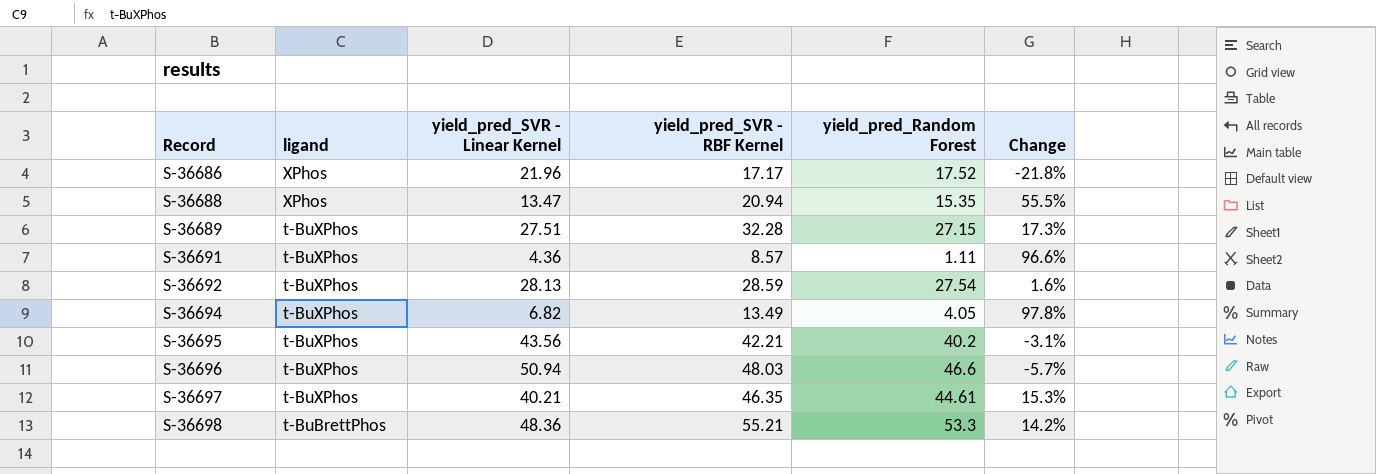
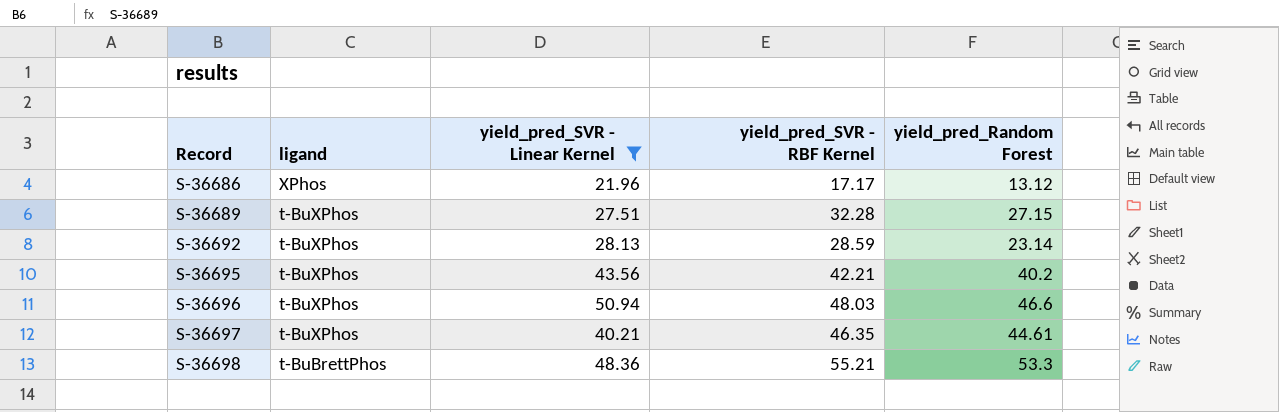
filter: none -> yield_pred_SVR - Linear Kernel >= 21.96
column Change | formula: ([yield_pred_SVR - RBF Kernel] - [yield_pred_SVR - Linear Kernel]) / [yield_pred_SVR - Linear Kernel] -> none
S-36686 | yield_pred_Random Forest: 17.52 -> 13.12
S-36692 | yield_pred_Random Forest: 27.54 -> 23.14

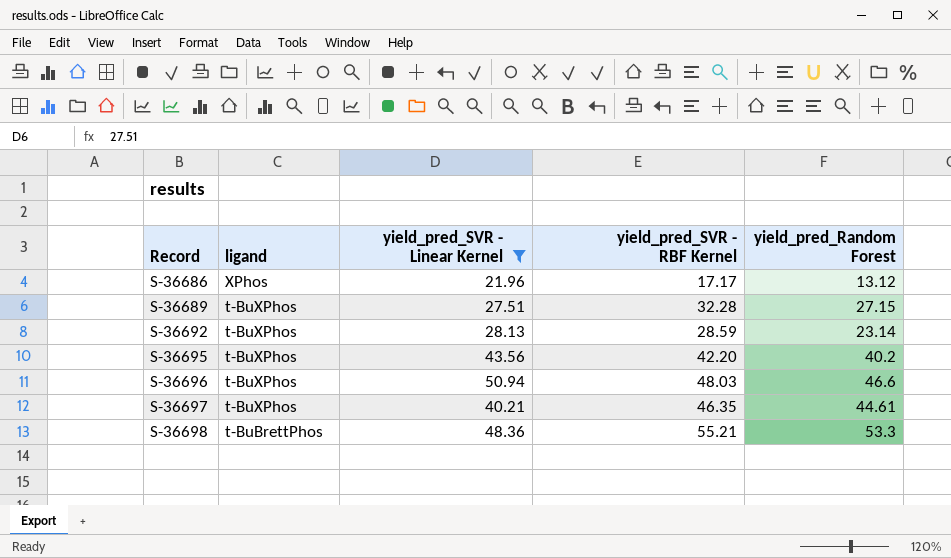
S-36695 | yield_pred_SVR - RBF Kernel: 42.21 -> 42.20

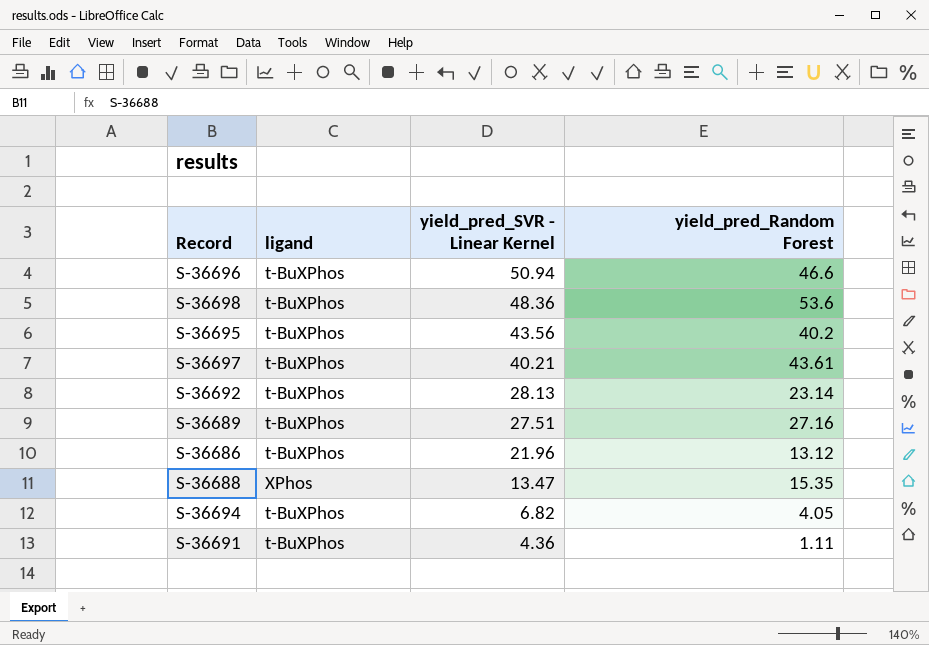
filter: yield_pred_SVR - Linear Kernel >= 21.96 -> none
row order: Record ascending -> yield_pred_SVR - Linear Kernel descending
column yield_pred_SVR - RBF Kernel | position: 4 -> none
S-36698 | ligand: t-BuBrettPhos -> t-BuXPhos
S-36698 | yield_pred_Random Forest: 53.3 -> 53.6
S-36697 | yield_pred_Random Forest: 44.61 -> 43.61
S-36689 | yield_pred_Random Forest: 27.15 -> 27.16
S-36686 | ligand: XPhos -> t-BuXPhos

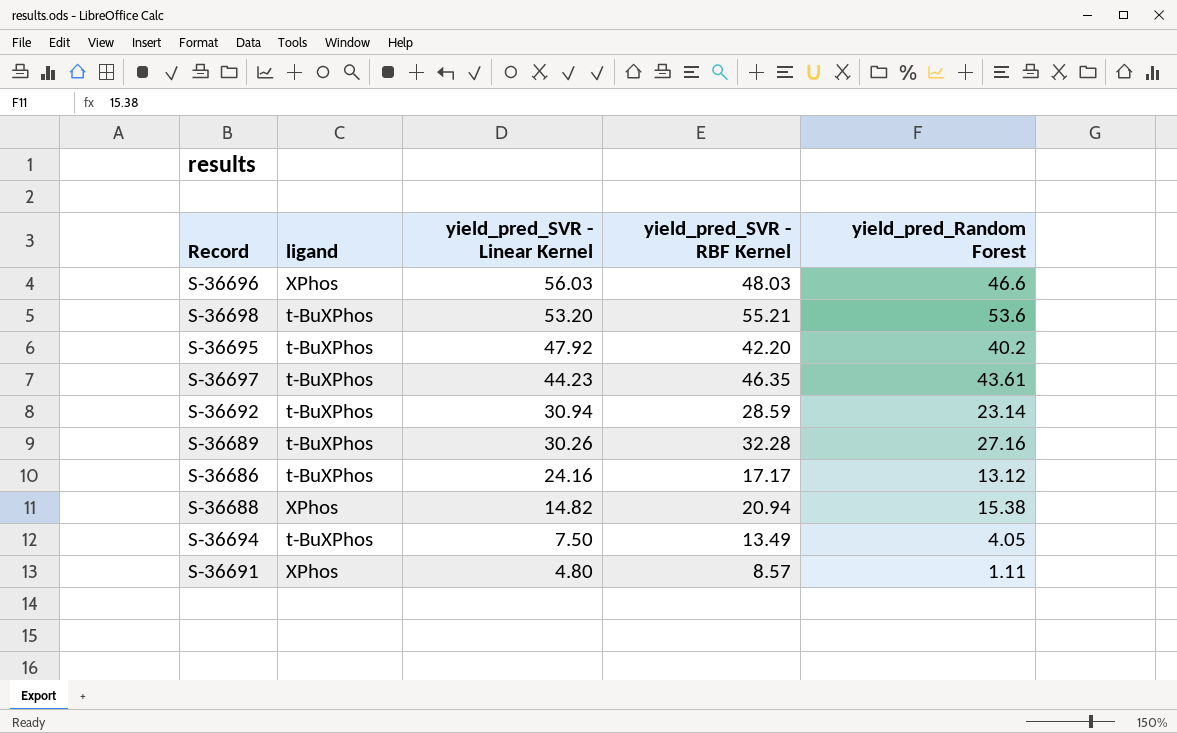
column yield_pred_SVR - RBF Kernel | position: none -> 4
S-36696 | ligand: t-BuXPhos -> XPhos
S-36696 | yield_pred_SVR - Linear Kernel: 50.94 -> 56.03
S-36698 | yield_pred_SVR - Linear Kernel: 48.36 -> 53.20
S-36695 | yield_pred_SVR - Linear Kernel: 43.56 -> 47.92
S-36697 | yield_pred_SVR - Linear Kernel: 40.21 -> 44.23
S-36692 | yield_pred_SVR - Linear Kernel: 28.13 -> 30.94
S-36689 | yield_pred_SVR - Linear Kernel: 27.51 -> 30.26
S-36686 | yield_pred_SVR - Linear Kernel: 21.96 -> 24.16
S-36688 | yield_pred_SVR - Linear Kernel: 13.47 -> 14.82
S-36688 | yield_pred_Random Forest: 15.35 -> 15.38
S-36694 | yield_pred_SVR - Linear Kernel: 6.82 -> 7.50
S-36691 | ligand: t-BuXPhos -> XPhos
S-36691 | yield_pred_SVR - Linear Kernel: 4.36 -> 4.80

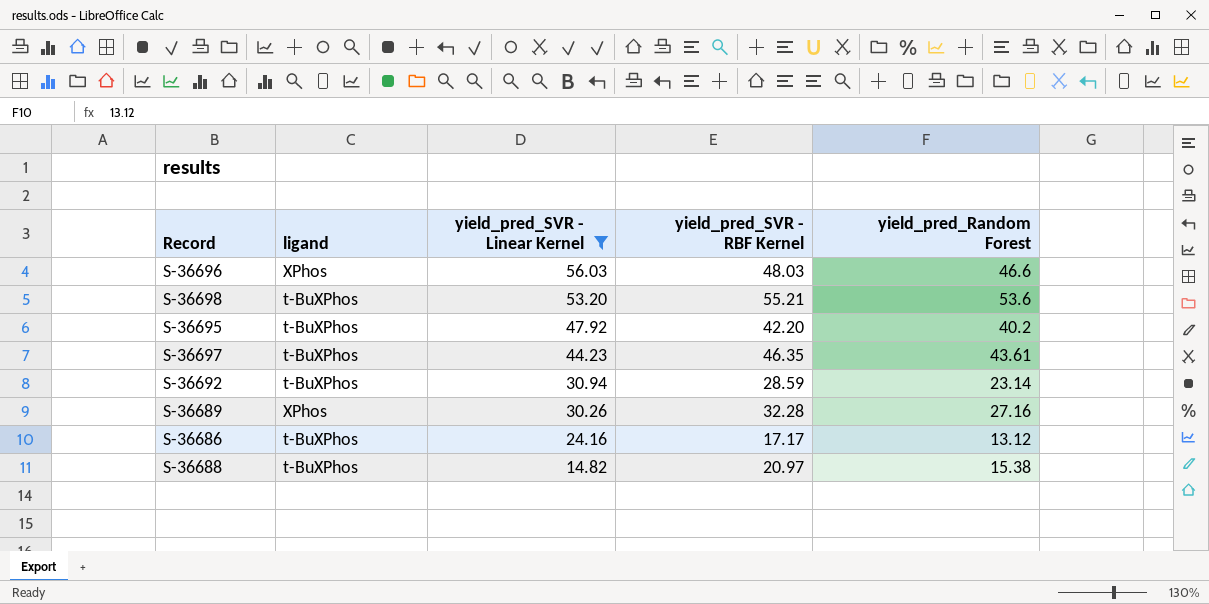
filter: none -> yield_pred_SVR - Linear Kernel >= 14.82
S-36689 | ligand: t-BuXPhos -> XPhos
S-36688 | ligand: XPhos -> t-BuXPhos
S-36688 | yield_pred_SVR - RBF Kernel: 20.94 -> 20.97

